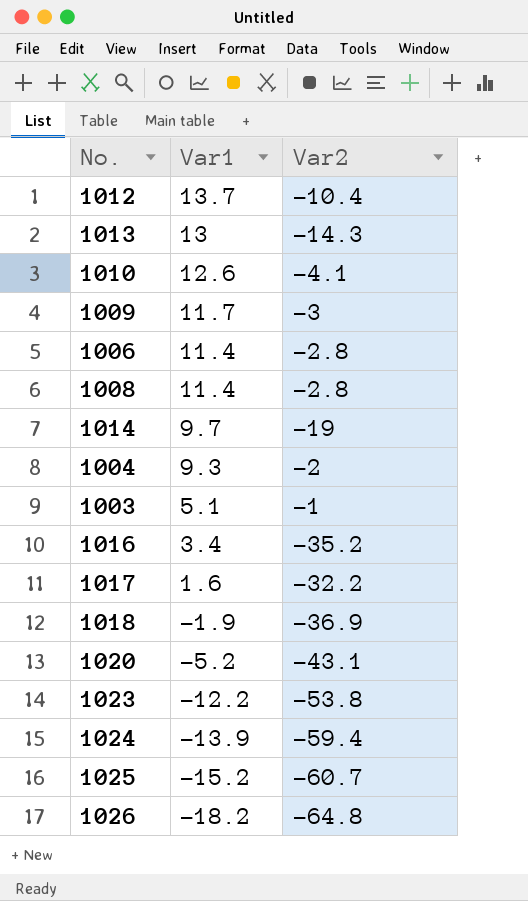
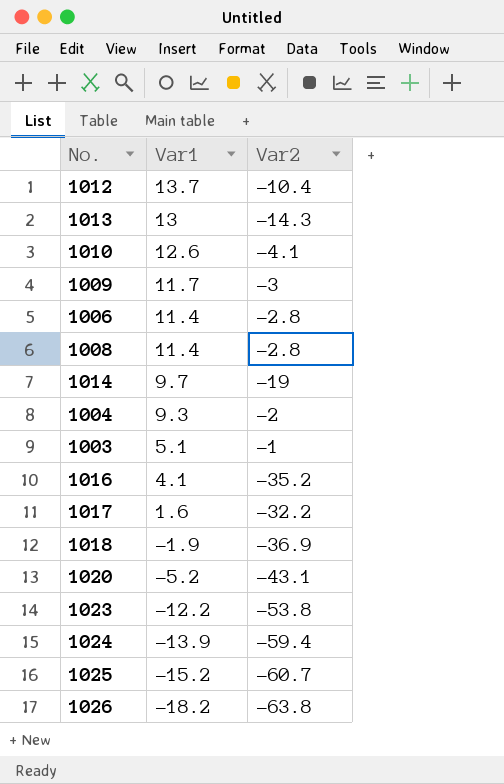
1016 | Var1: 3.4 -> 4.1
1026 | Var2: -64.8 -> -63.8

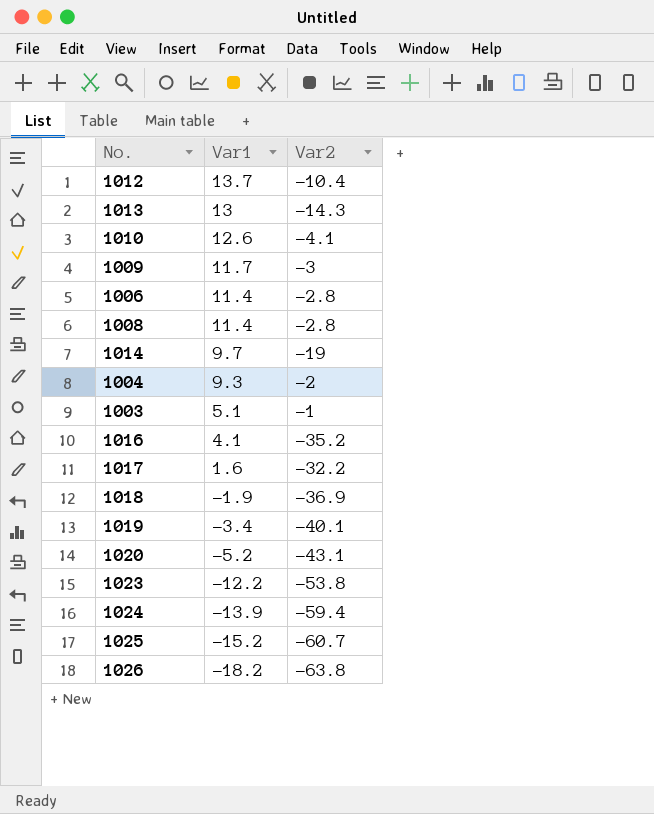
row 1019: none -> -3.4 | -40.1

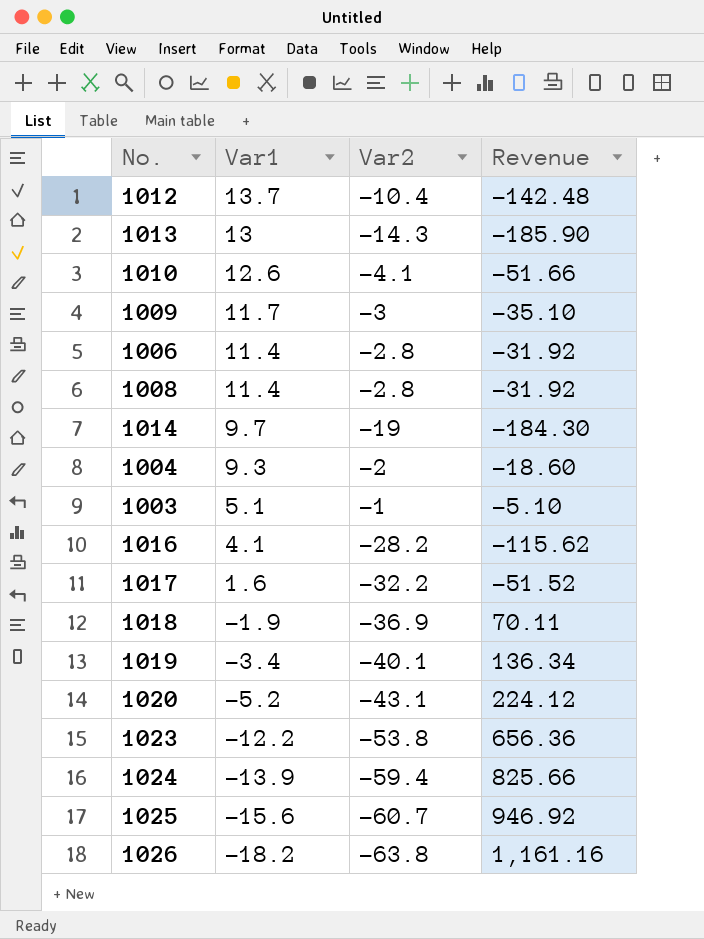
column Revenue | formula: none -> [Var1] * [Var2]
1016 | Var2: -35.2 -> -28.2
1025 | Var1: -15.2 -> -15.6

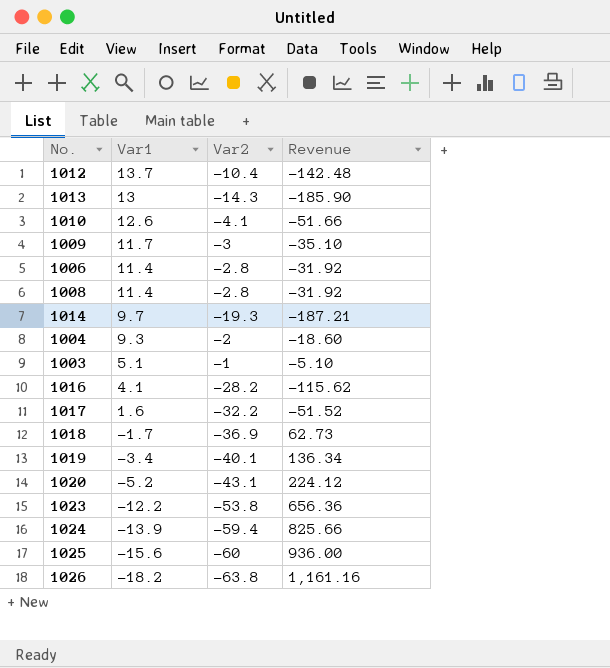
1014 | Var2: -19 -> -19.3
1014 | Revenue: -184.30 -> -187.21
1018 | Var1: -1.9 -> -1.7
1018 | Revenue: 70.11 -> 62.73
1025 | Var2: -60.7 -> -60
1025 | Revenue: 946.92 -> 936.00

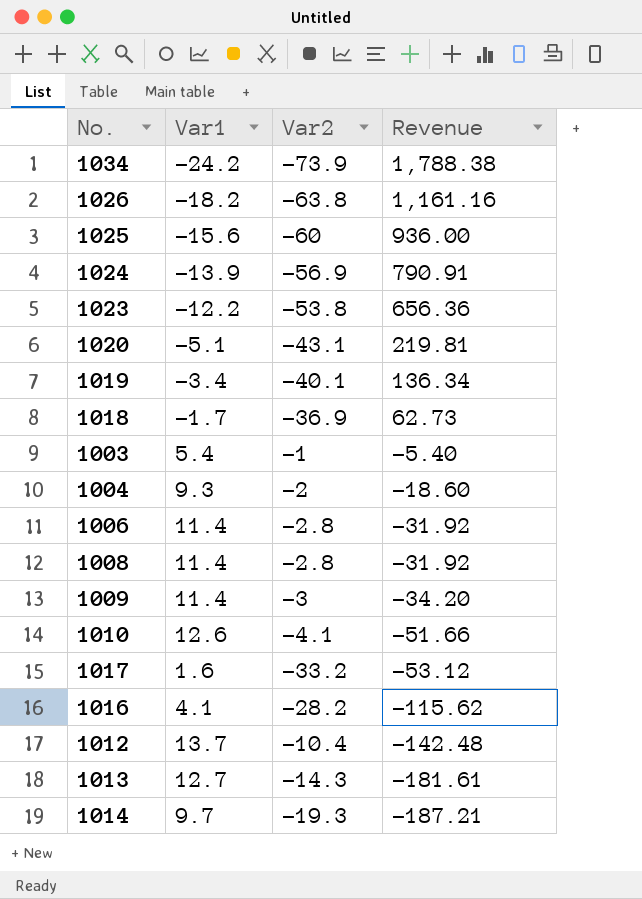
row order: Var1 descending -> Revenue descending
row 1034: none -> -24.2 | -73.9 | 1,788.38
1024 | Var2: -59.4 -> -56.9
1024 | Revenue: 825.66 -> 790.91
1020 | Var1: -5.2 -> -5.1
1020 | Revenue: 224.12 -> 219.81
1003 | Var1: 5.1 -> 5.4
1003 | Revenue: -5.10 -> -5.40
1009 | Var1: 11.7 -> 11.4
1009 | Revenue: -35.10 -> -34.20
1017 | Var2: -32.2 -> -33.2
1017 | Revenue: -51.52 -> -53.12
1013 | Var1: 13 -> 12.7
1013 | Revenue: -185.90 -> -181.61

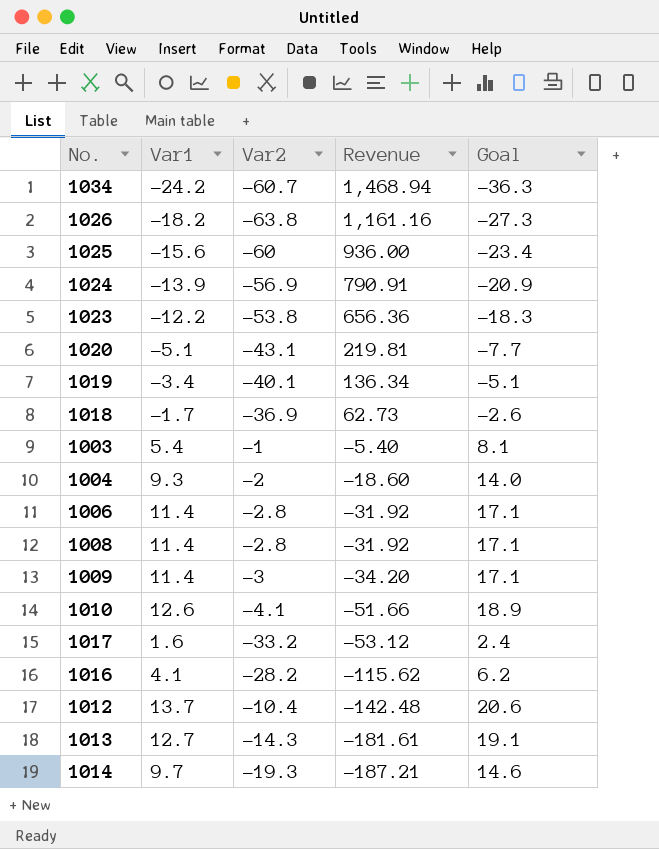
column Goal | formula: none -> [Var1] * 1.5
1034 | Var2: -73.9 -> -60.7
1034 | Revenue: 1,788.38 -> 1,468.94

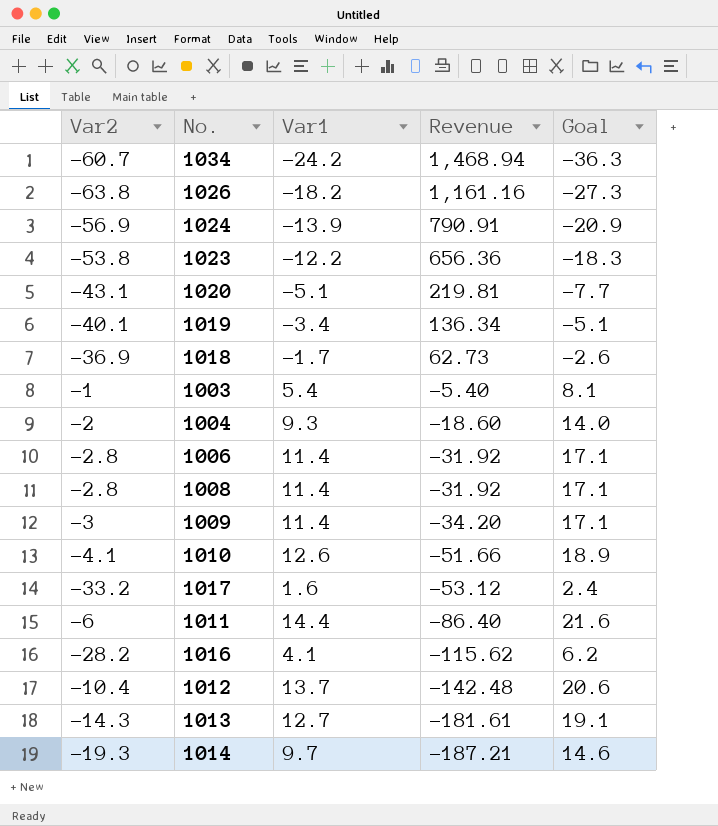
column Var2 | position: 3 -> 1
row 1025: -15.6 | -60 | 936.00 | -23.4 -> none
row 1011: none -> -6 | 14.4 | -86.40 | 21.6

